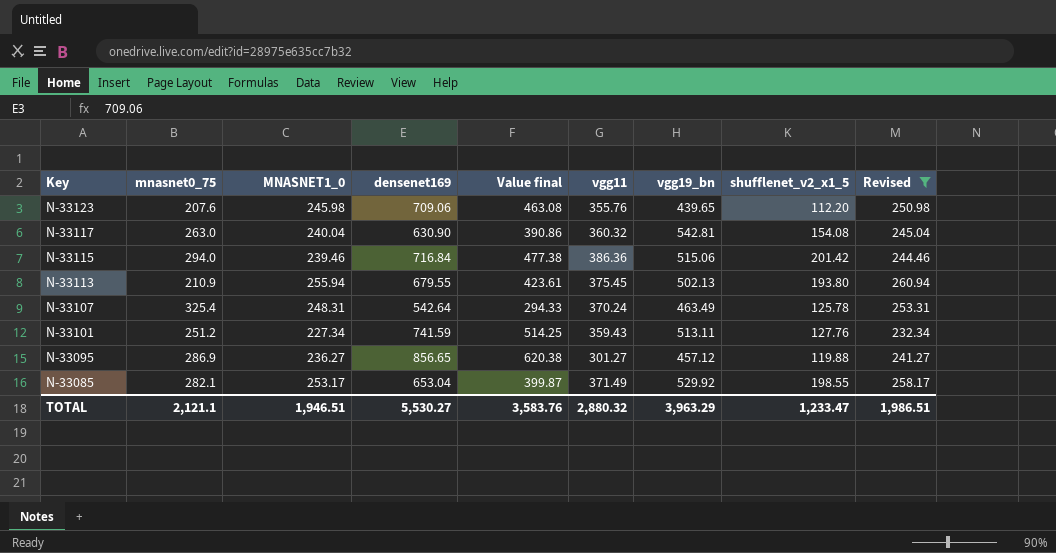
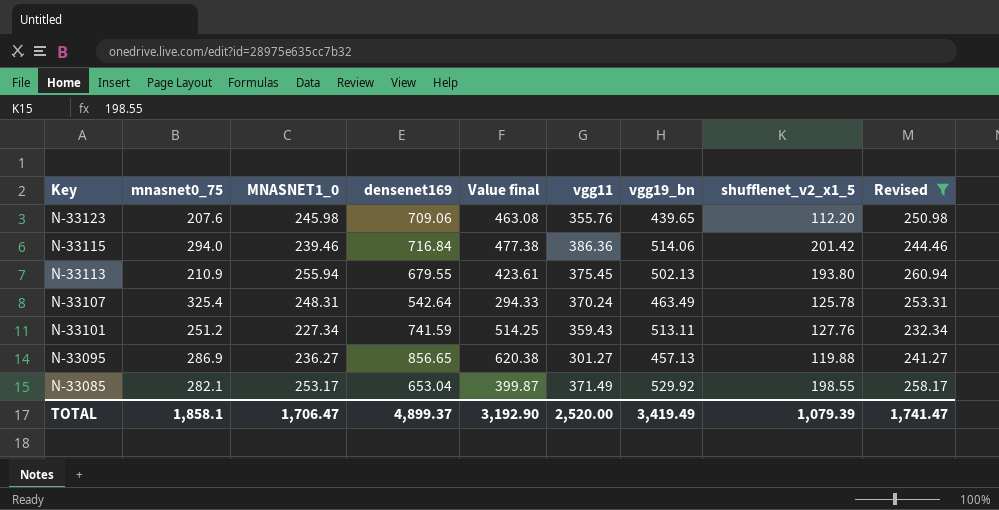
row N-33117: 263.0 | 240.04 | 630.90 | 390.86 | 360.32 | 542.81 | 154.08 | 245.04 -> none
N-33115 | vgg19_bn: 515.06 -> 514.06
N-33095 | vgg19_bn: 457.12 -> 457.13
TOTAL | mnasnet0_75: 2,121.1 -> 1,858.1
TOTAL | MNASNET1_0: 1,946.51 -> 1,706.47
TOTAL | densenet169: 5,530.27 -> 4,899.37
TOTAL | Value final: 3,583.76 -> 3,192.90
TOTAL | vgg11: 2,880.32 -> 2,520.00
TOTAL | vgg19_bn: 3,963.29 -> 3,419.49
TOTAL | shufflenet_v2_x1_5: 1,233.47 -> 1,079.39
TOTAL | Revised: 1,986.51 -> 1,741.47

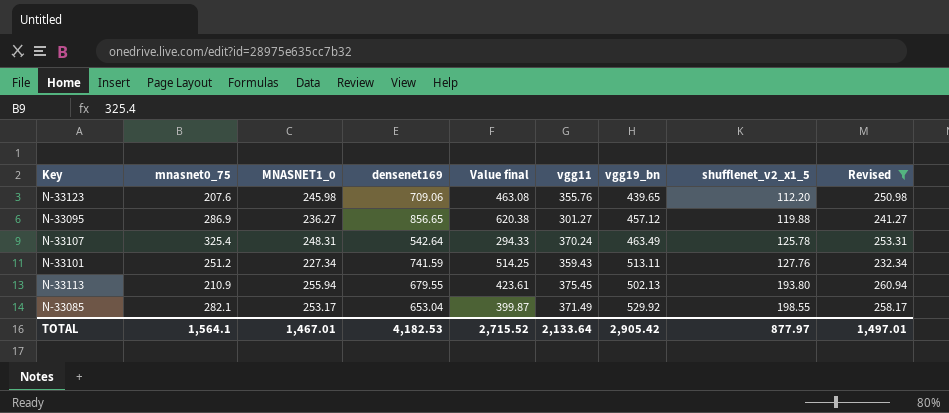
row order: Key descending -> shufflenet_v2_x1_5 ascending
row N-33115: 294.0 | 239.46 | 716.84 | 477.38 | 386.36 | 514.06 | 201.42 | 244.46 -> none
N-33095 | vgg19_bn: 457.13 -> 457.12
TOTAL | mnasnet0_75: 1,858.1 -> 1,564.1
TOTAL | MNASNET1_0: 1,706.47 -> 1,467.01
TOTAL | densenet169: 4,899.37 -> 4,182.53
TOTAL | Value final: 3,192.90 -> 2,715.52
TOTAL | vgg11: 2,520.00 -> 2,133.64
TOTAL | vgg19_bn: 3,419.49 -> 2,905.42
TOTAL | shufflenet_v2_x1_5: 1,079.39 -> 877.97
TOTAL | Revised: 1,741.47 -> 1,497.01

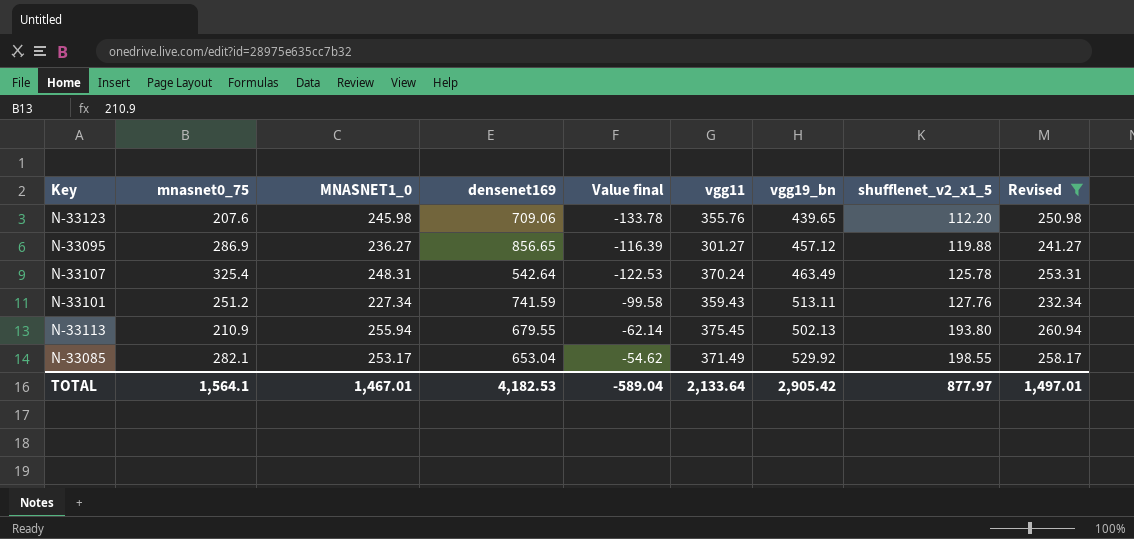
column Value final | formula: [densenet169] - [MNASNET1_0] -> [shufflenet_v2_x1_5] - [MNASNET1_0]
TOTAL | Value final: 2,715.52 -> -589.04

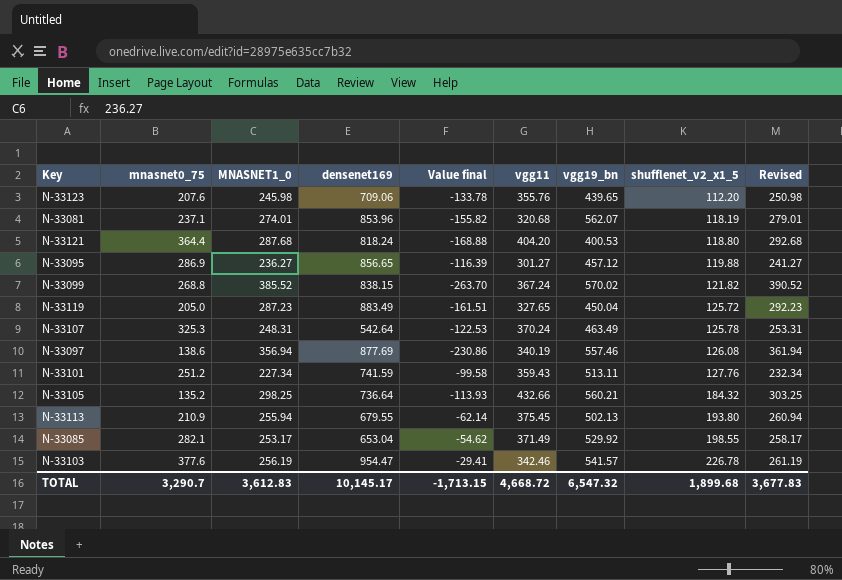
filter: Revised <= 260.94 -> none
N-33107 | mnasnet0_75: 325.4 -> 325.3
TOTAL | mnasnet0_75: 1,564.1 -> 3,290.7
TOTAL | MNASNET1_0: 1,467.01 -> 3,612.83
TOTAL | densenet169: 4,182.53 -> 10,145.17
TOTAL | Value final: -589.04 -> -1,713.15
TOTAL | vgg11: 2,133.64 -> 4,668.72
TOTAL | vgg19_bn: 2,905.42 -> 6,547.32
TOTAL | shufflenet_v2_x1_5: 877.97 -> 1,899.68
TOTAL | Revised: 1,497.01 -> 3,677.83

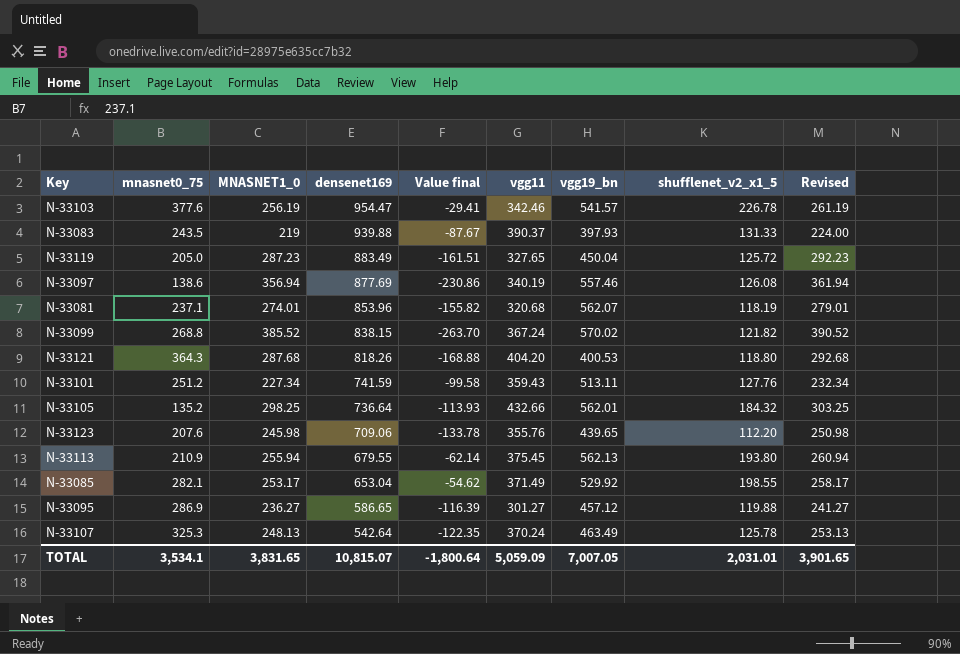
row order: shufflenet_v2_x1_5 ascending -> densenet169 descending
row N-33083: none -> 243.5 | 219 | 939.88 | -87.67 | 390.37 | 397.93 | 131.33 | 224.00
N-33121 | mnasnet0_75: 364.4 -> 364.3
N-33121 | densenet169: 818.24 -> 818.26
N-33105 | vgg19_bn: 560.21 -> 562.01
N-33113 | vgg19_bn: 502.13 -> 562.13
N-33095 | densenet169: 856.65 -> 586.65
N-33107 | MNASNET1_0: 248.31 -> 248.13
N-33107 | Value final: -122.53 -> -122.35
N-33107 | Revised: 253.31 -> 253.13
TOTAL | mnasnet0_75: 3,290.7 -> 3,534.1
TOTAL | MNASNET1_0: 3,612.83 -> 3,831.65
TOTAL | densenet169: 10,145.17 -> 10,815.07
TOTAL | Value final: -1,713.15 -> -1,800.64
TOTAL | vgg11: 4,668.72 -> 5,059.09
TOTAL | vgg19_bn: 6,547.32 -> 7,007.05
TOTAL | shufflenet_v2_x1_5: 1,899.68 -> 2,031.01
TOTAL | Revised: 3,677.83 -> 3,901.65

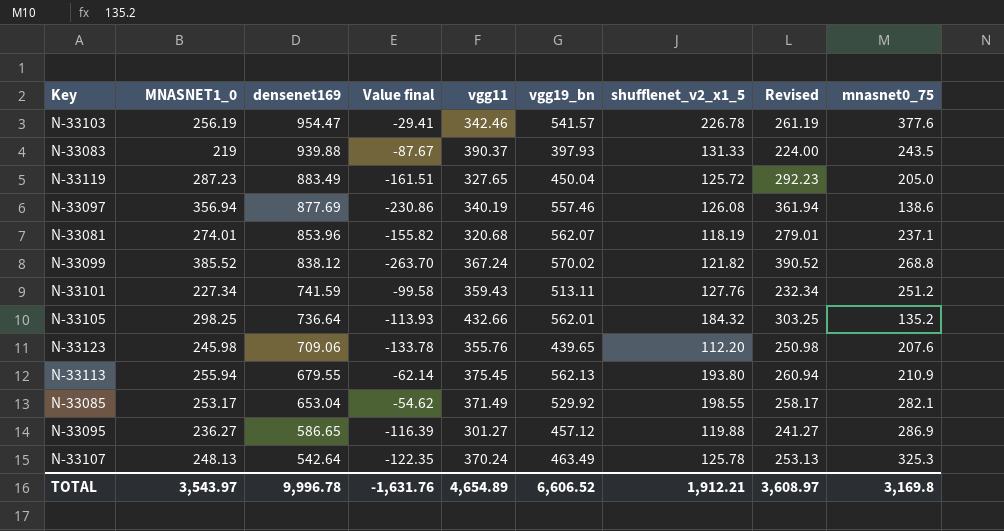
column mnasnet0_75 | position: 2 -> 9
row N-33121: 364.3 | 287.68 | 818.26 | -168.88 | 404.20 | 400.53 | 118.80 | 292.68 -> none
N-33099 | densenet169: 838.15 -> 838.12
TOTAL | MNASNET1_0: 3,831.65 -> 3,543.97
TOTAL | densenet169: 10,815.07 -> 9,996.78
TOTAL | Value final: -1,800.64 -> -1,631.76
TOTAL | vgg11: 5,059.09 -> 4,654.89
TOTAL | vgg19_bn: 7,007.05 -> 6,606.52
TOTAL | shufflenet_v2_x1_5: 2,031.01 -> 1,912.21
TOTAL | Revised: 3,901.65 -> 3,608.97
TOTAL | mnasnet0_75: 3,534.1 -> 3,169.8

